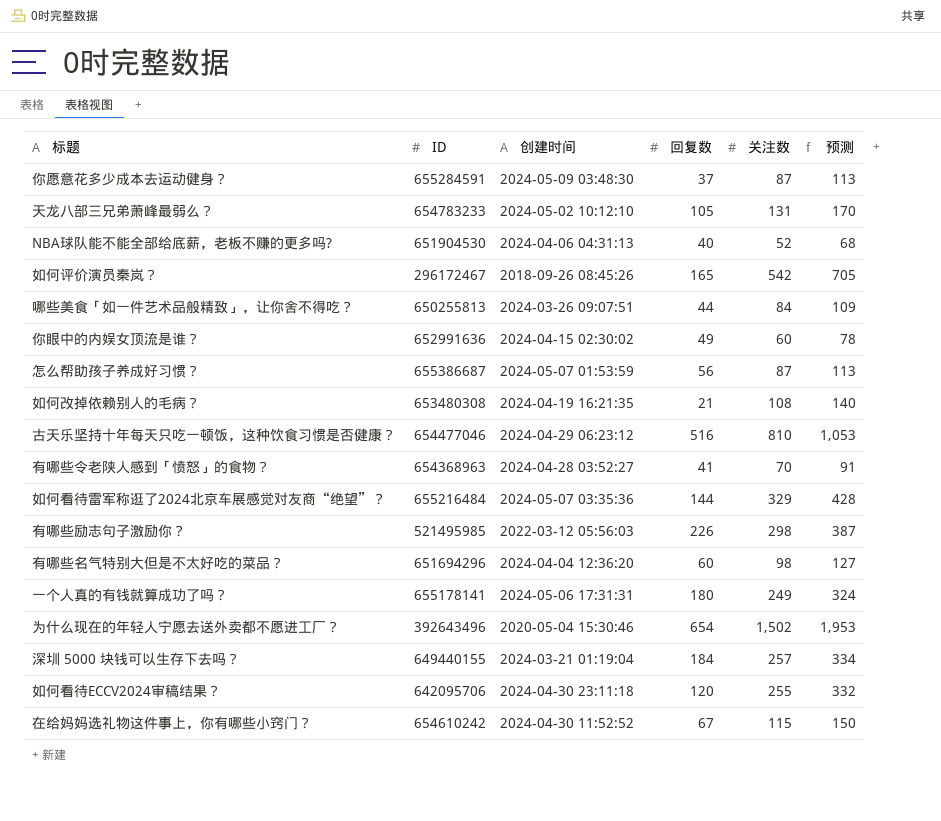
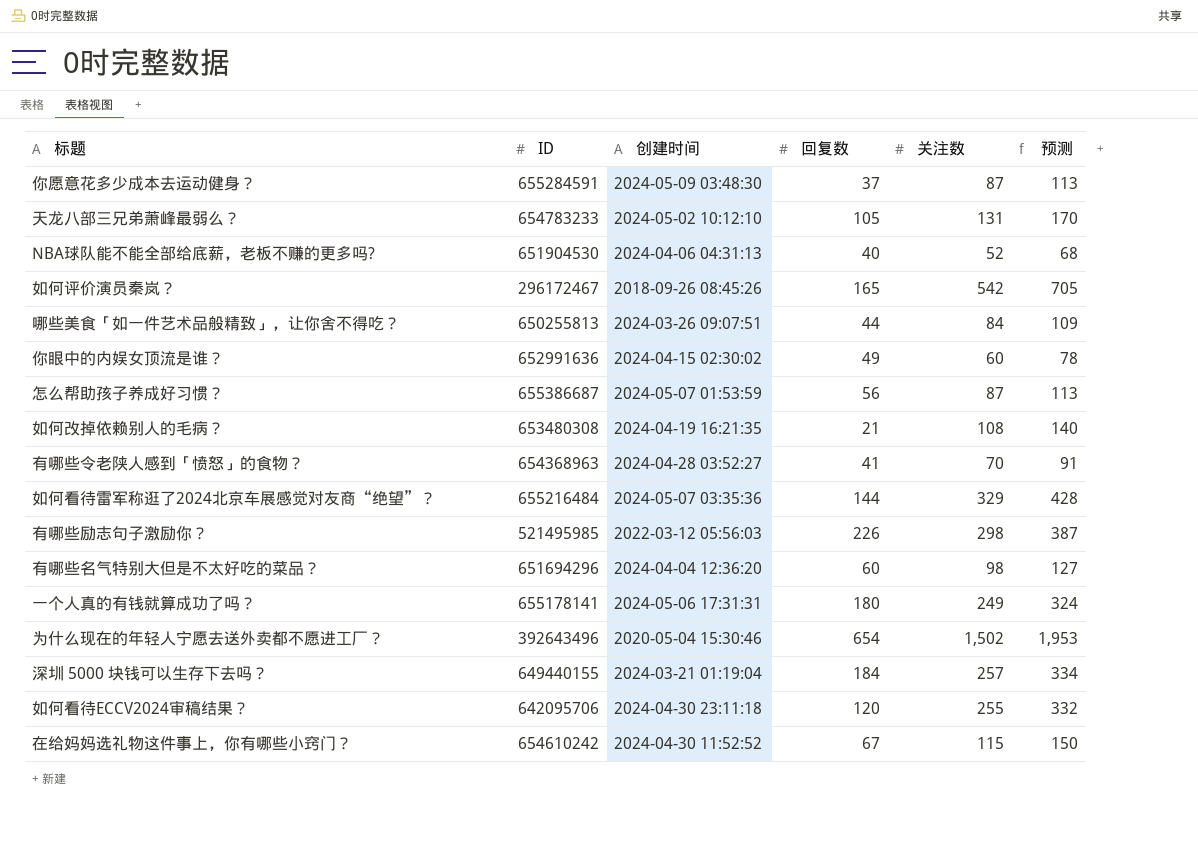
row 古天乐坚持十年每天只吃一顿饭，这种饮食习惯是否健康？: 654477046 | 2024-04-29 06:23:12 | 516 | 810 | 1,053 -> none

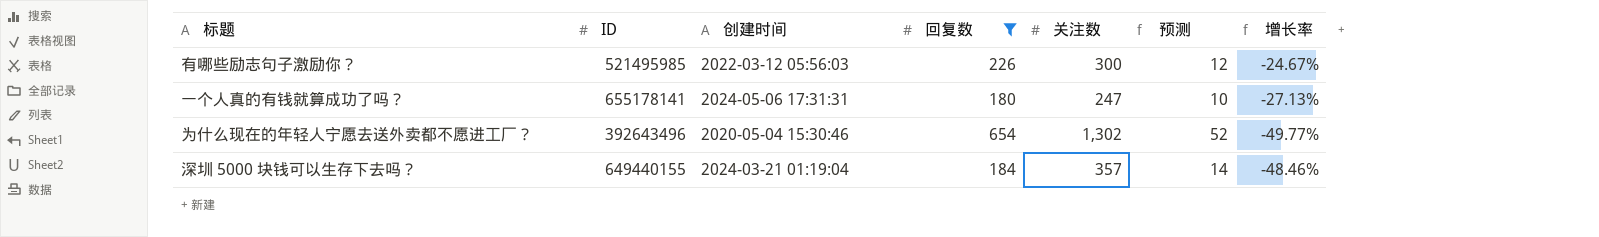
filter: none -> 回复数 >= 180
column 预测 | formula: [关注数] * 1.3 -> [关注数] * 0.04
column 增长率 | formula: none -> ([回复数] - [关注数]) / [关注数]
有哪些励志句子激励你？ | 关注数: 298 -> 300
一个人真的有钱就算成功了吗？ | 关注数: 249 -> 247
为什么现在的年轻人宁愿去送外卖都不愿进工厂？ | 关注数: 1,502 -> 1,302
深圳 5000 块钱可以生存下去吗？ | 关注数: 257 -> 357

